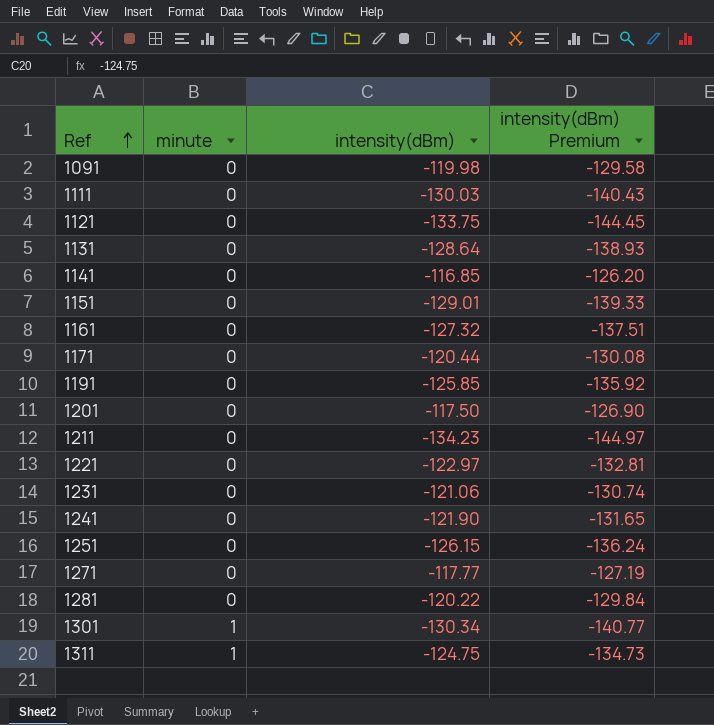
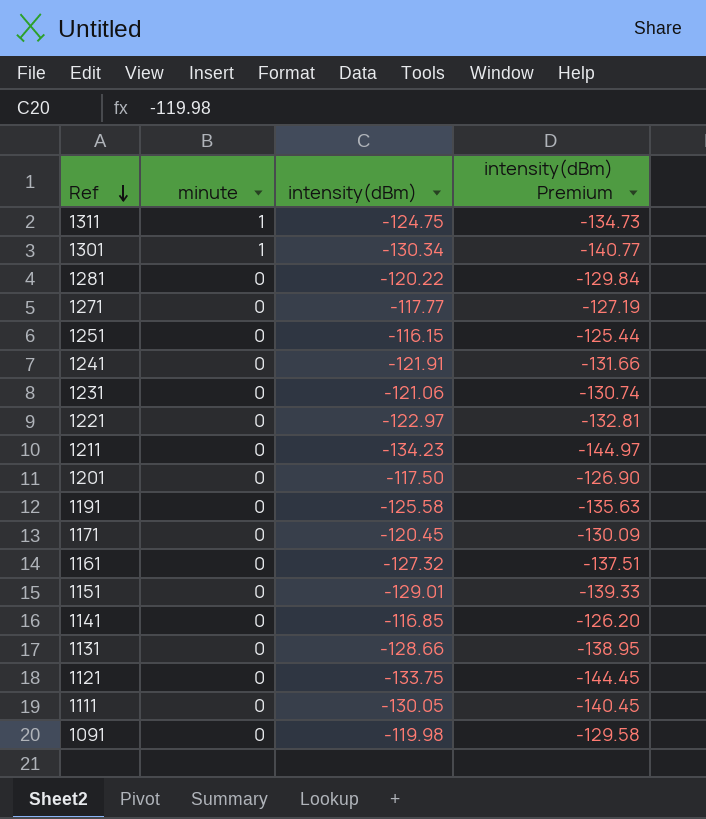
row order: Ref ascending -> Ref descending
1251 | intensity(dBm): -126.15 -> -116.15
1251 | intensity(dBm) Premium: -136.24 -> -125.44
1241 | intensity(dBm): -121.90 -> -121.91
1241 | intensity(dBm) Premium: -131.65 -> -131.66
1191 | intensity(dBm): -125.85 -> -125.58
1191 | intensity(dBm) Premium: -135.92 -> -135.63
1171 | intensity(dBm): -120.44 -> -120.45
1171 | intensity(dBm) Premium: -130.08 -> -130.09
1131 | intensity(dBm): -128.64 -> -128.66
1131 | intensity(dBm) Premium: -138.93 -> -138.95
1111 | intensity(dBm): -130.03 -> -130.05
1111 | intensity(dBm) Premium: -140.43 -> -140.45

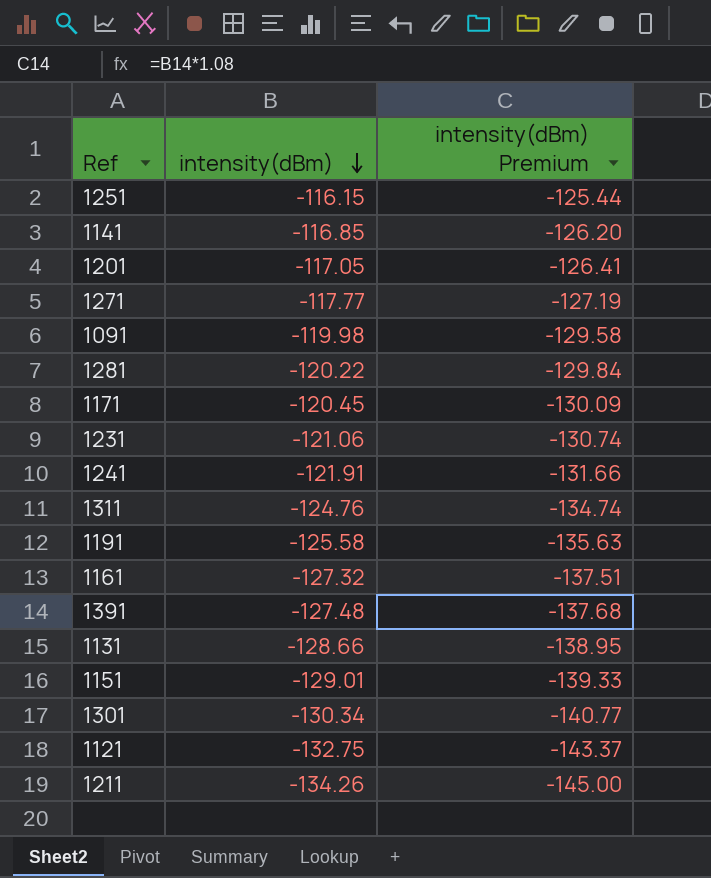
row order: Ref descending -> intensity(dBm) descending
column minute | position: 2 -> none
row 1221: 0 | -122.97 | -132.81 -> none
row 1111: 0 | -130.05 | -140.45 -> none
1201 | intensity(dBm): -117.50 -> -117.05
1201 | intensity(dBm) Premium: -126.90 -> -126.41
1311 | intensity(dBm): -124.75 -> -124.76
1311 | intensity(dBm) Premium: -134.73 -> -134.74
row 1391: none -> -127.48 | -137.68
1121 | intensity(dBm): -133.75 -> -132.75
1121 | intensity(dBm) Premium: -144.45 -> -143.37
1211 | intensity(dBm): -134.23 -> -134.26
1211 | intensity(dBm) Premium: -144.97 -> -145.00

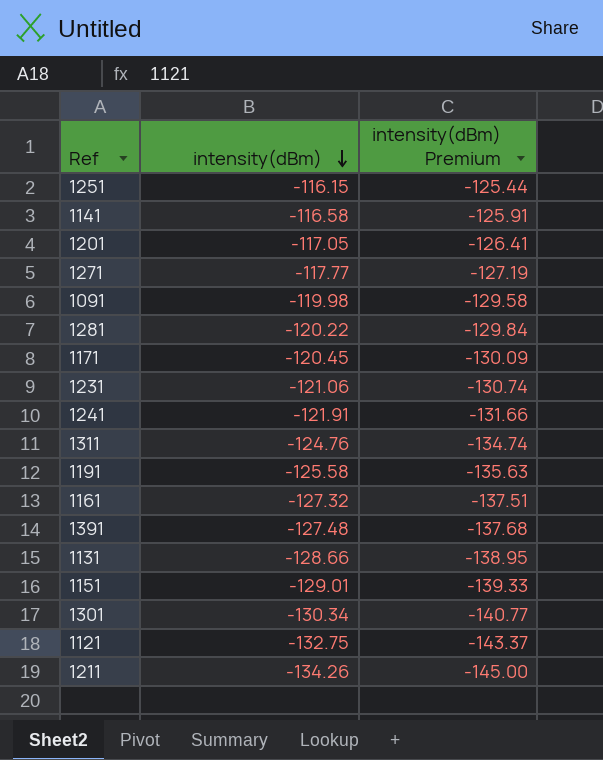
1141 | intensity(dBm): -116.85 -> -116.58
1141 | intensity(dBm) Premium: -126.20 -> -125.91

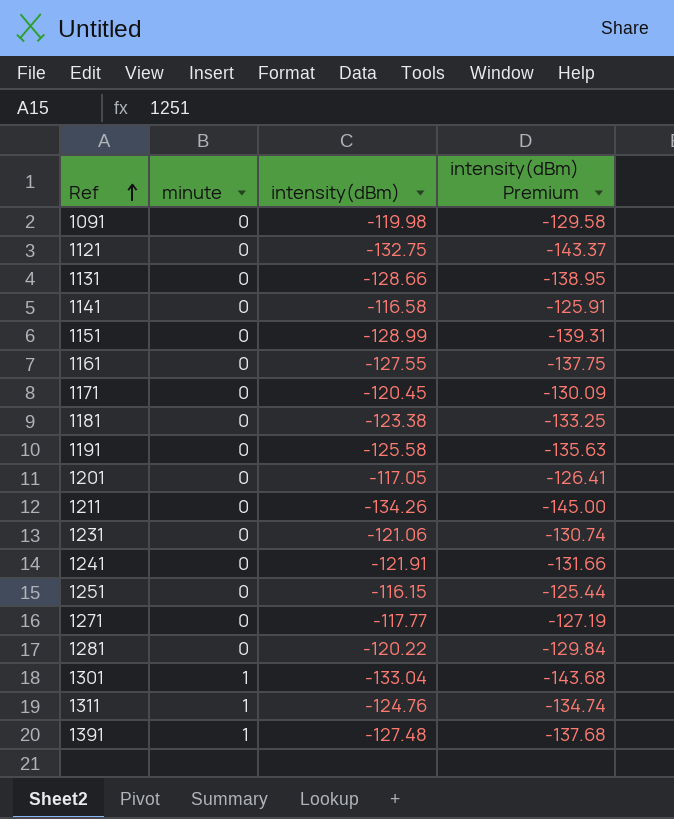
row order: intensity(dBm) descending -> Ref ascending
column minute | position: none -> 2
1151 | intensity(dBm): -129.01 -> -128.99
1151 | intensity(dBm) Premium: -139.33 -> -139.31
1161 | intensity(dBm): -127.32 -> -127.55
1161 | intensity(dBm) Premium: -137.51 -> -137.75
row 1181: none -> 0 | -123.38 | -133.25
1301 | intensity(dBm): -130.34 -> -133.04
1301 | intensity(dBm) Premium: -140.77 -> -143.68

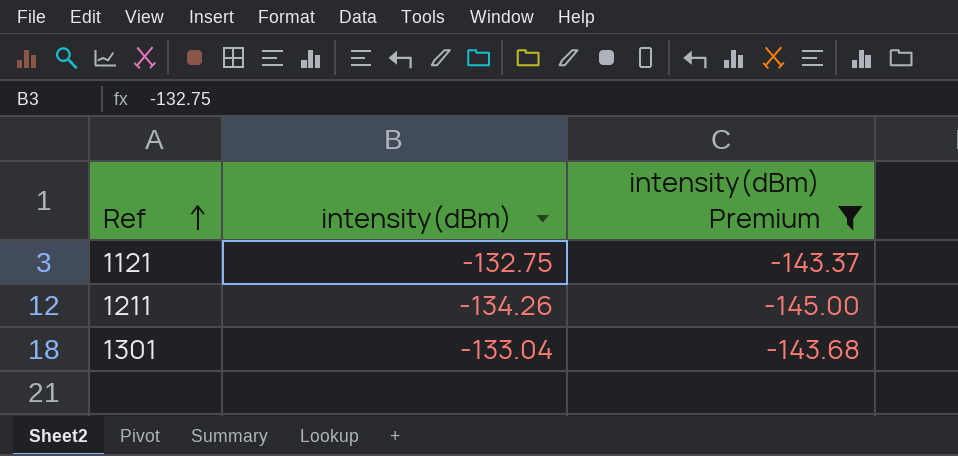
filter: none -> intensity(dBm) Premium <= -143.37
column minute | position: 2 -> none

